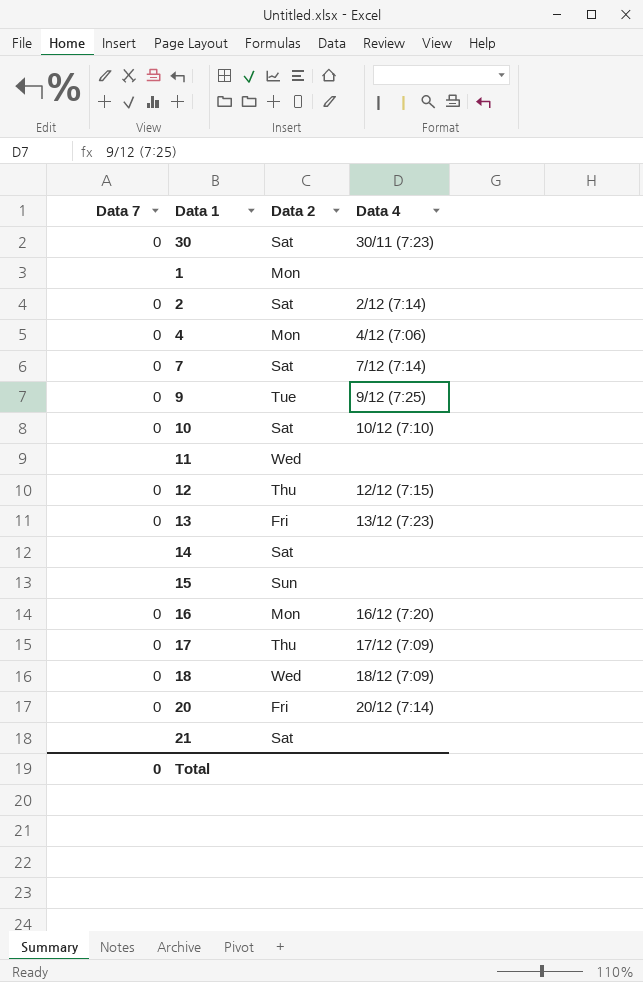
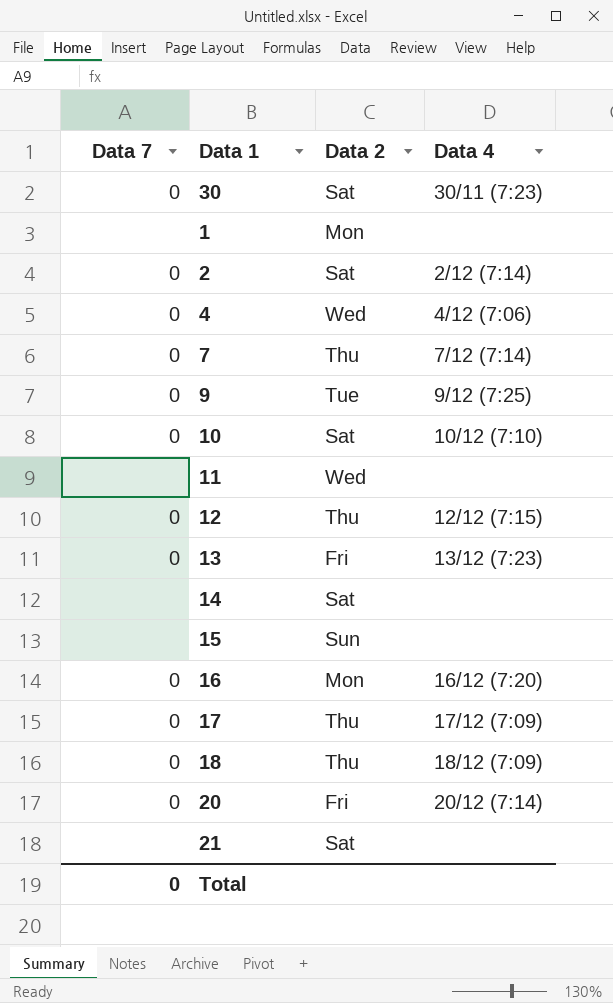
4 | Data 2: Mon -> Wed
7 | Data 2: Sat -> Thu
18 | Data 2: Wed -> Thu

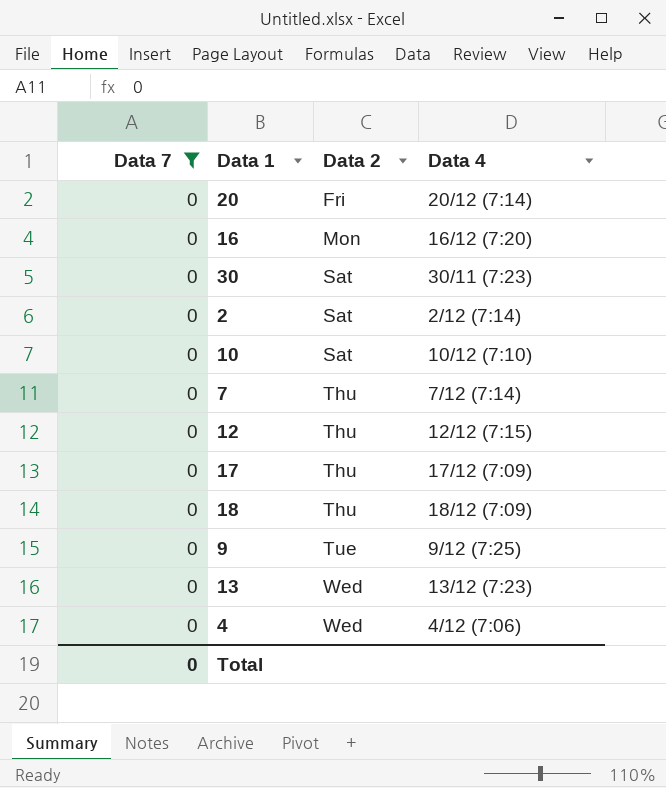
filter: none -> Data 7 = 0
row order: none -> Data 2 ascending
13 | Data 2: Fri -> Wed

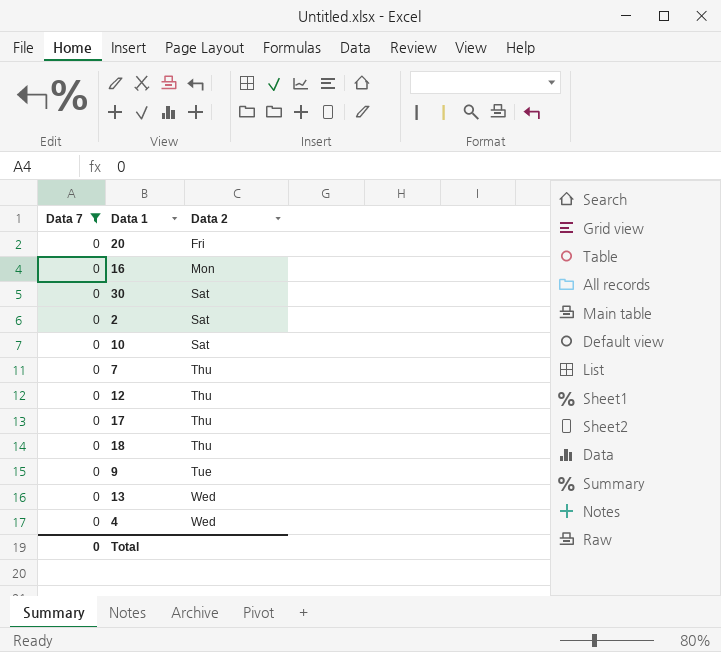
column Data 4 | position: 4 -> none

